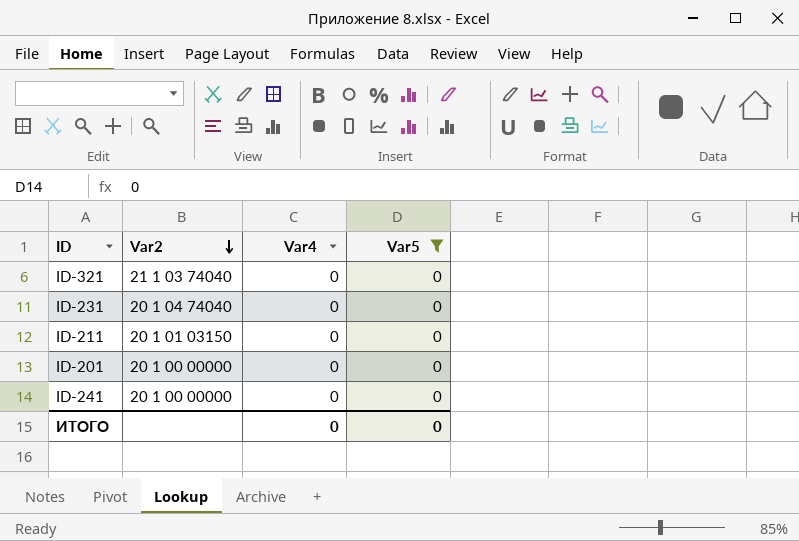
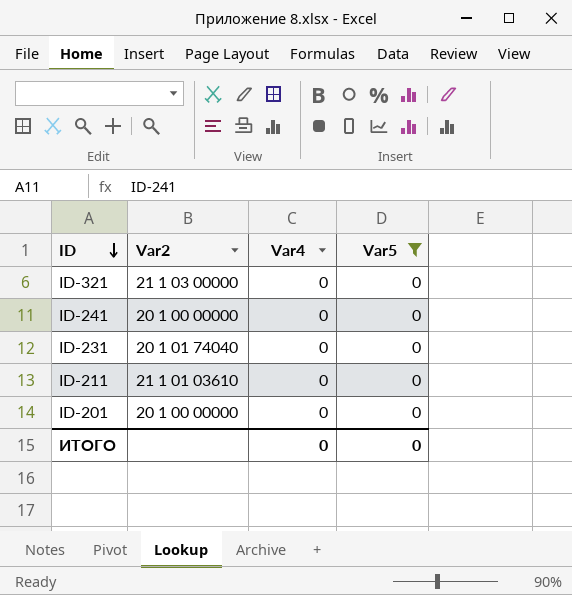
row order: Var2 descending -> ID descending
ID-321 | Var2: 21 1 03 74040 -> 21 1 03 00000
ID-231 | Var2: 20 1 04 74040 -> 20 1 01 74040
ID-211 | Var2: 20 1 01 03150 -> 21 1 01 03610

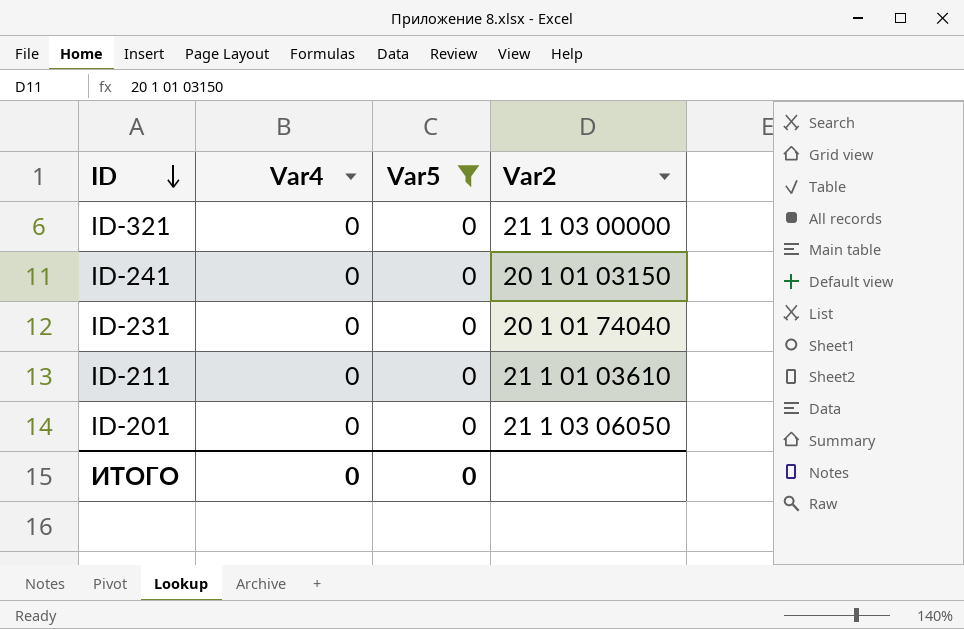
column Var2 | position: 2 -> 4
ID-241 | Var2: 20 1 00 00000 -> 20 1 01 03150
ID-201 | Var2: 20 1 00 00000 -> 21 1 03 06050

